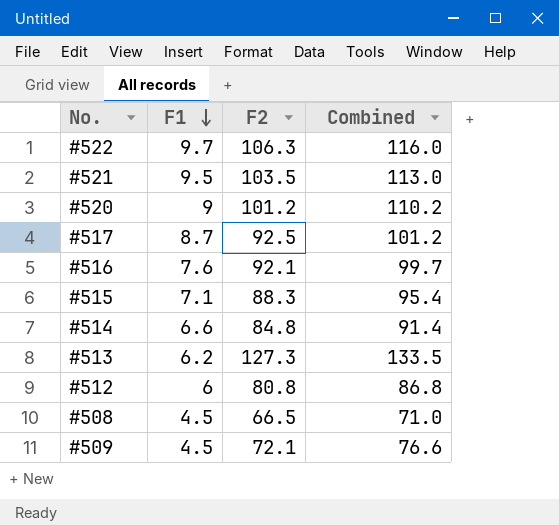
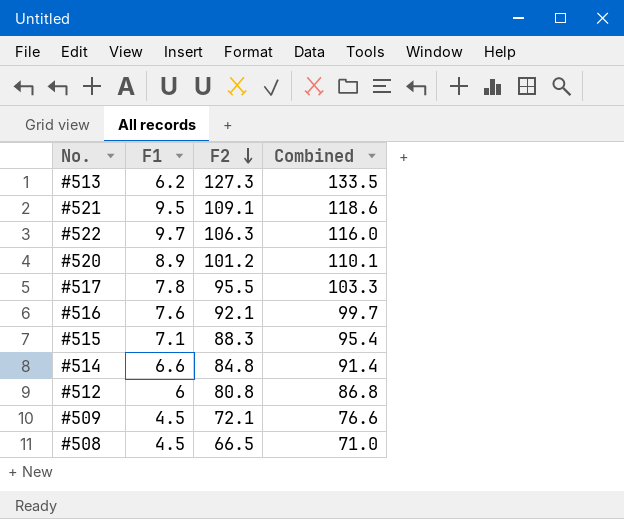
row order: F1 descending -> F2 descending
#521 | F2: 103.5 -> 109.1
#521 | Combined: 113.0 -> 118.6
#520 | F1: 9 -> 8.9
#520 | Combined: 110.2 -> 110.1
#517 | F1: 8.7 -> 7.8
#517 | F2: 92.5 -> 95.5
#517 | Combined: 101.2 -> 103.3

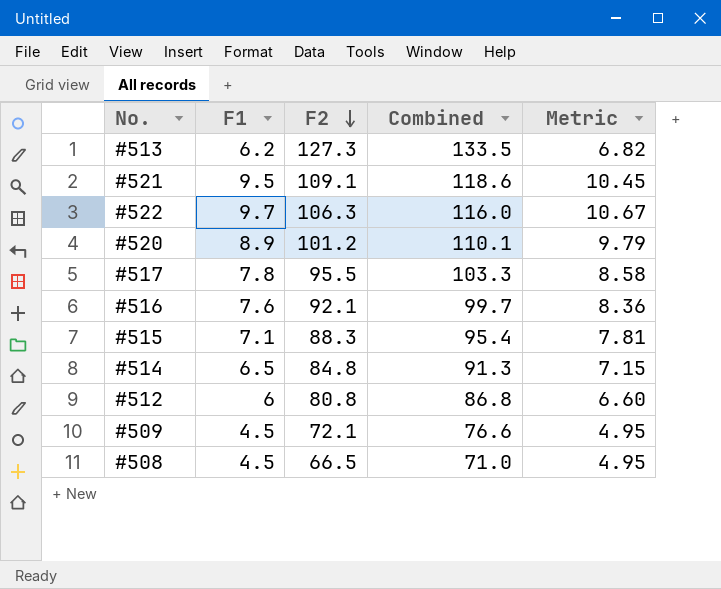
column Metric | formula: none -> [F1] * 1.1
#514 | F1: 6.6 -> 6.5
#514 | Combined: 91.4 -> 91.3

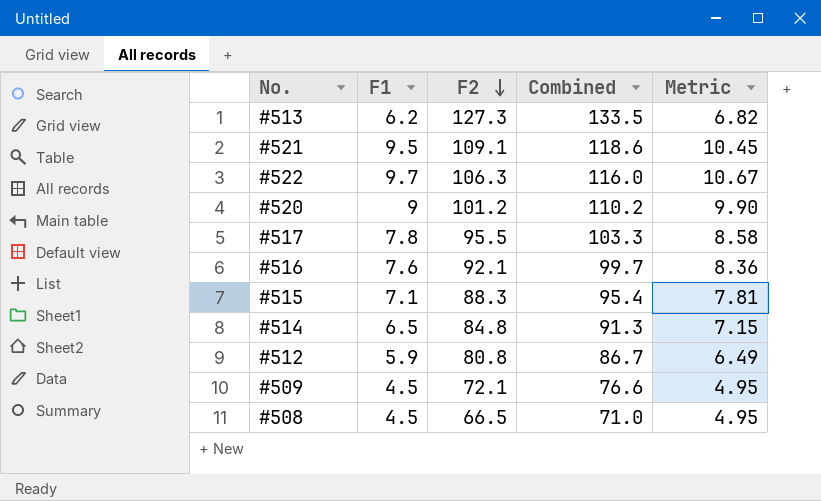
#520 | F1: 8.9 -> 9
#520 | Combined: 110.1 -> 110.2
#520 | Metric: 9.79 -> 9.90
#512 | F1: 6 -> 5.9
#512 | Combined: 86.8 -> 86.7
#512 | Metric: 6.60 -> 6.49

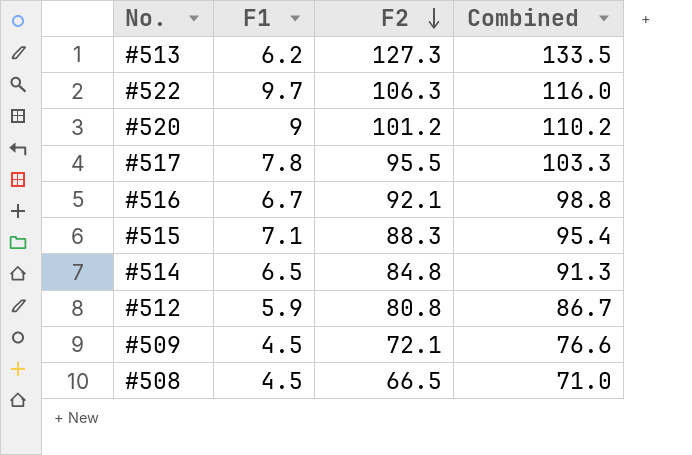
column Metric | formula: [F1] * 1.1 -> none
row #521: 9.5 | 109.1 | 118.6 | 10.45 -> none
#516 | F1: 7.6 -> 6.7
#516 | Combined: 99.7 -> 98.8

